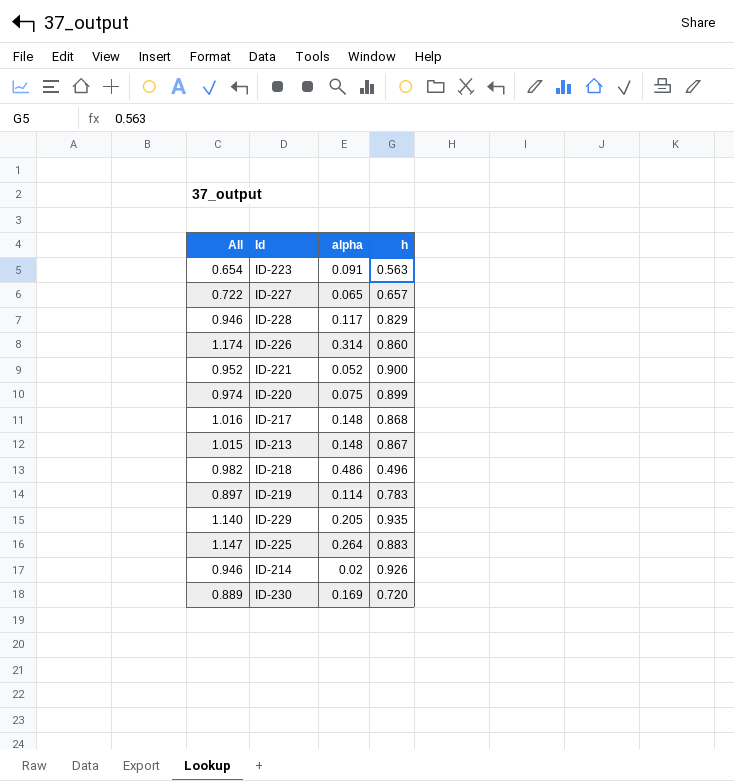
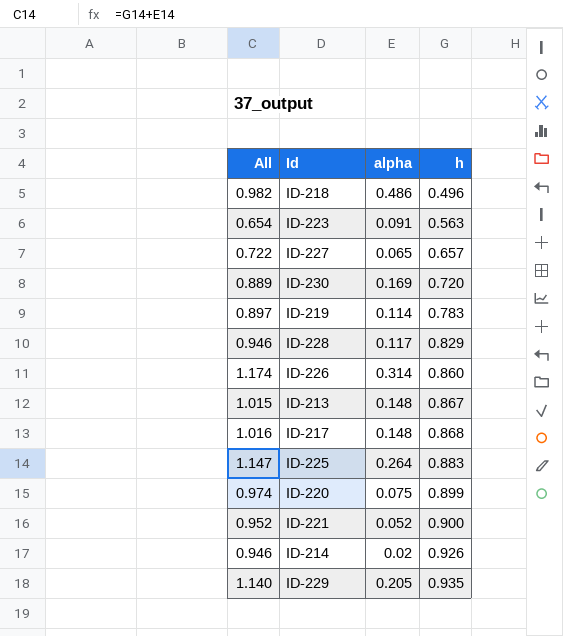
row order: none -> h ascending

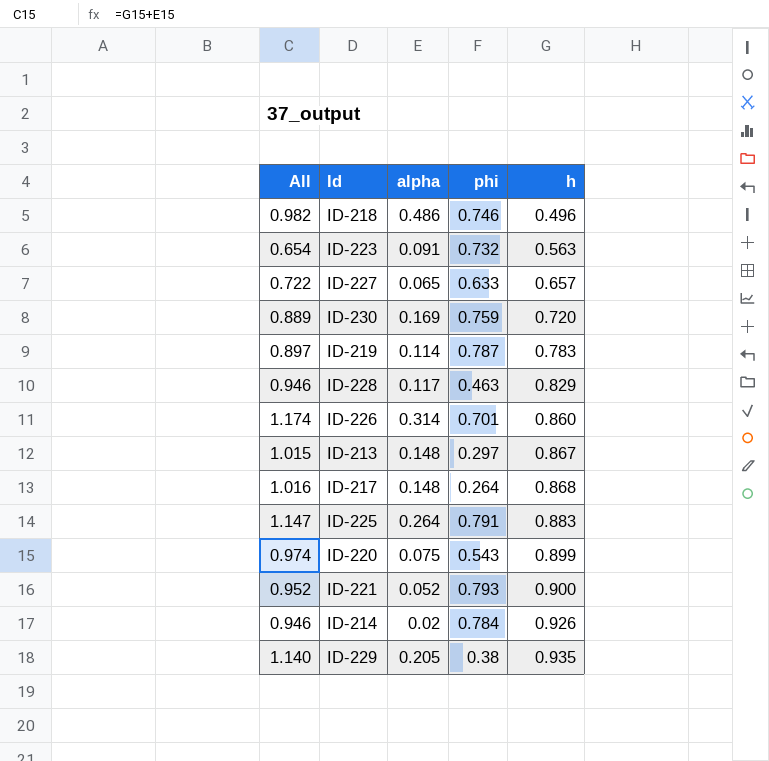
column phi | position: none -> 4

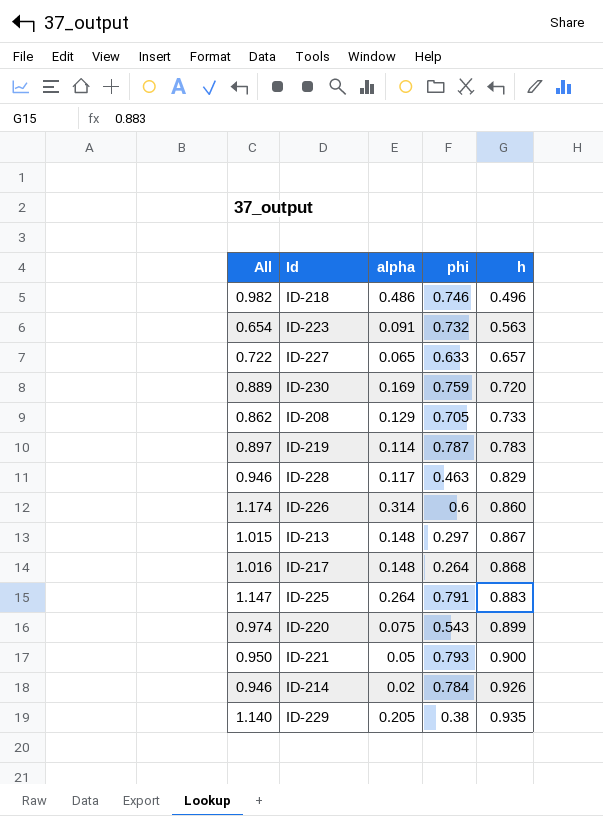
row ID-208: none -> 0.862 | 0.129 | 0.705 | 0.733
ID-226 | phi: 0.701 -> 0.6
ID-221 | All: 0.952 -> 0.950
ID-221 | alpha: 0.052 -> 0.05

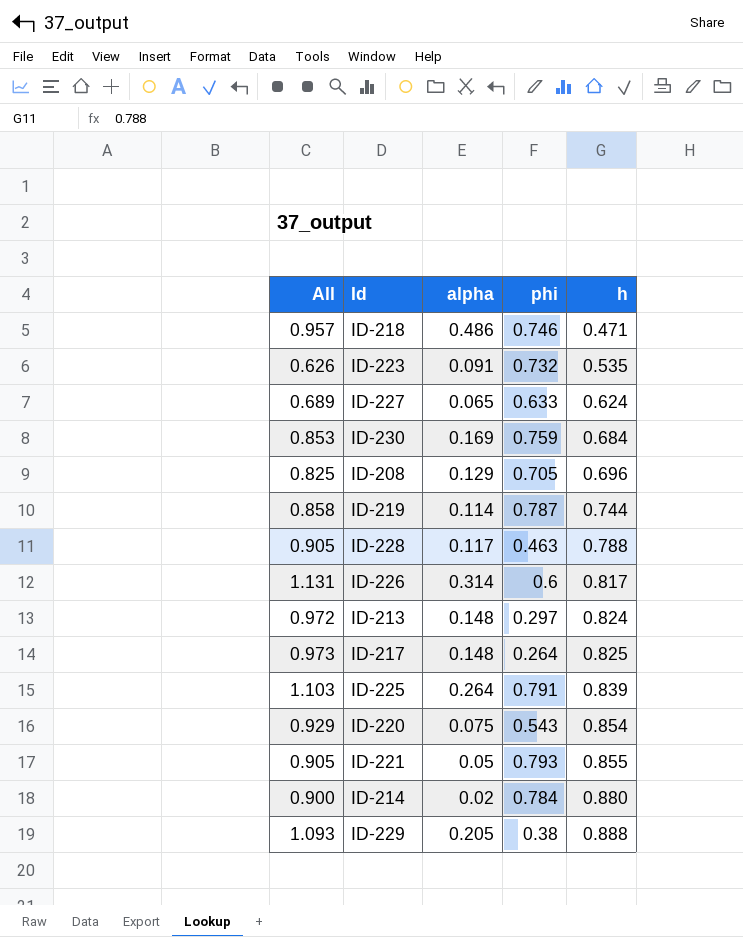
ID-218 | All: 0.982 -> 0.957
ID-218 | h: 0.496 -> 0.471
ID-223 | All: 0.654 -> 0.626
ID-223 | h: 0.563 -> 0.535
ID-227 | All: 0.722 -> 0.689
ID-227 | h: 0.657 -> 0.624
ID-230 | All: 0.889 -> 0.853
ID-230 | h: 0.720 -> 0.684
ID-208 | All: 0.862 -> 0.825
ID-208 | h: 0.733 -> 0.696
ID-219 | All: 0.897 -> 0.858
ID-219 | h: 0.783 -> 0.744
ID-228 | All: 0.946 -> 0.905
ID-228 | h: 0.829 -> 0.788
ID-226 | All: 1.174 -> 1.131
ID-226 | h: 0.860 -> 0.817
ID-213 | All: 1.015 -> 0.972
ID-213 | h: 0.867 -> 0.824
ID-217 | All: 1.016 -> 0.973
ID-217 | h: 0.868 -> 0.825
ID-225 | All: 1.147 -> 1.103
ID-225 | h: 0.883 -> 0.839
ID-220 | All: 0.974 -> 0.929
ID-220 | h: 0.899 -> 0.854
ID-221 | All: 0.950 -> 0.905
ID-221 | h: 0.900 -> 0.855
ID-214 | All: 0.946 -> 0.900
ID-214 | h: 0.926 -> 0.880
ID-229 | All: 1.140 -> 1.093
ID-229 | h: 0.935 -> 0.888

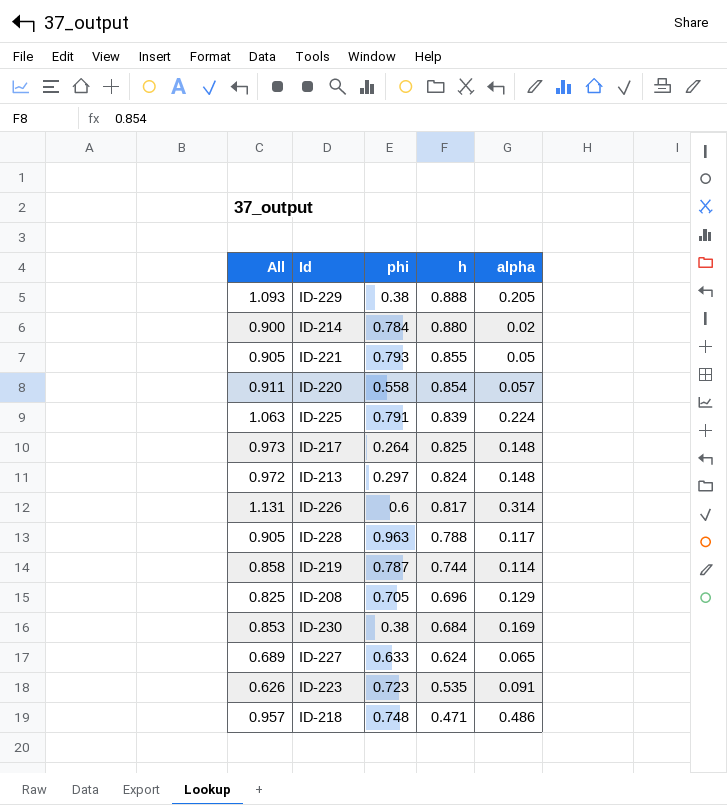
row order: h ascending -> h descending
column alpha | position: 3 -> 5
ID-220 | All: 0.929 -> 0.911
ID-220 | phi: 0.543 -> 0.558
ID-220 | alpha: 0.075 -> 0.057
ID-225 | All: 1.103 -> 1.063
ID-225 | alpha: 0.264 -> 0.224
ID-228 | phi: 0.463 -> 0.963
ID-230 | phi: 0.759 -> 0.38
ID-223 | phi: 0.732 -> 0.723
ID-218 | phi: 0.746 -> 0.748

